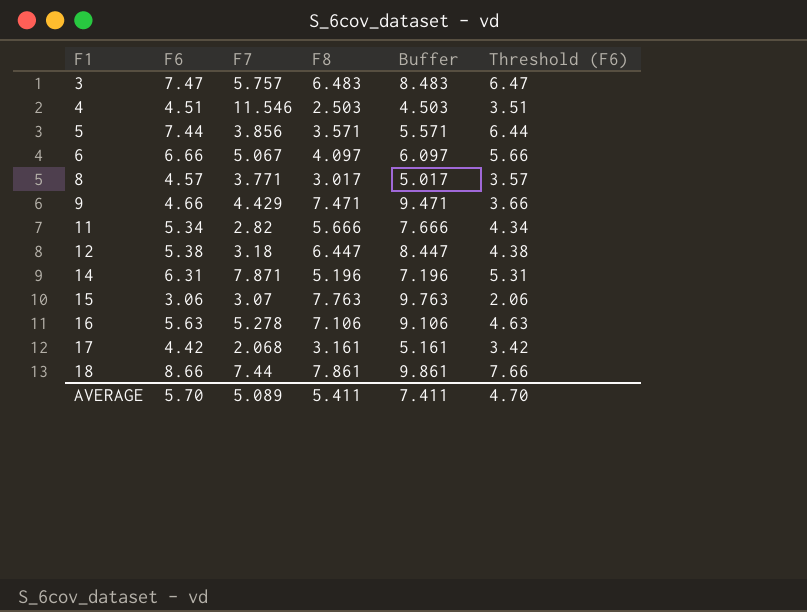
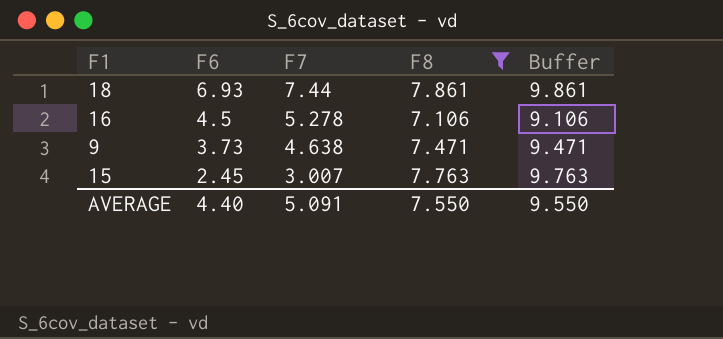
filter: none -> F8 >= 7.106
row order: F1 ascending -> F6 descending
column Threshold (F6) | formula: [F6] - 1 -> none
18 | F6: 8.66 -> 6.93
16 | F6: 5.63 -> 4.5
9 | F6: 4.66 -> 3.73
9 | F7: 4.429 -> 4.638
15 | F6: 3.06 -> 2.45
15 | F7: 3.07 -> 3.007
AVERAGE | F6: 5.70 -> 4.40
AVERAGE | F7: 5.089 -> 5.091
AVERAGE | F8: 5.411 -> 7.550
AVERAGE | Buffer: 7.411 -> 9.550

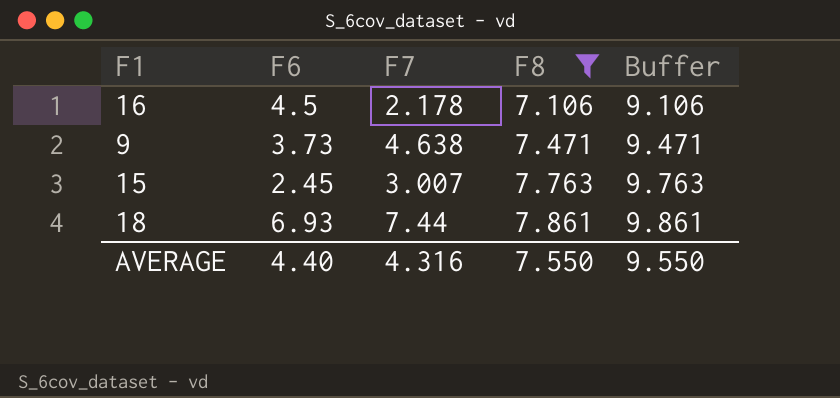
row order: F6 descending -> F8 ascending
16 | F7: 5.278 -> 2.178
AVERAGE | F7: 5.091 -> 4.316

